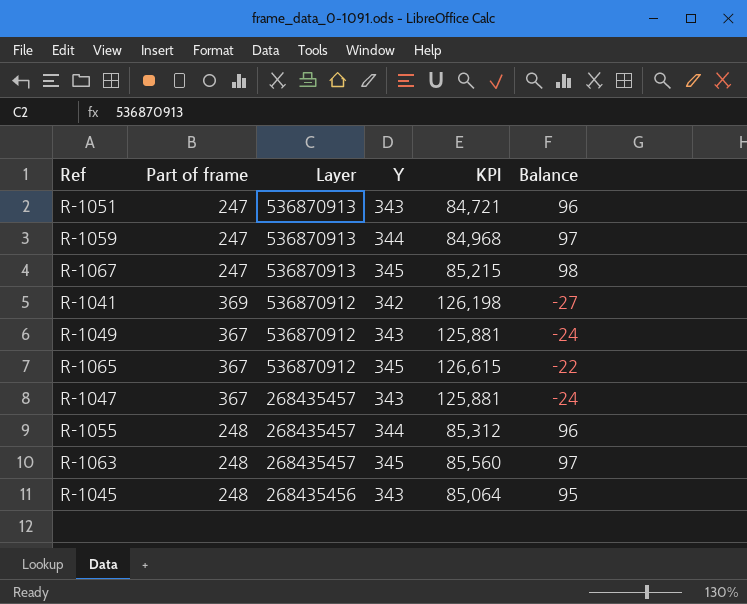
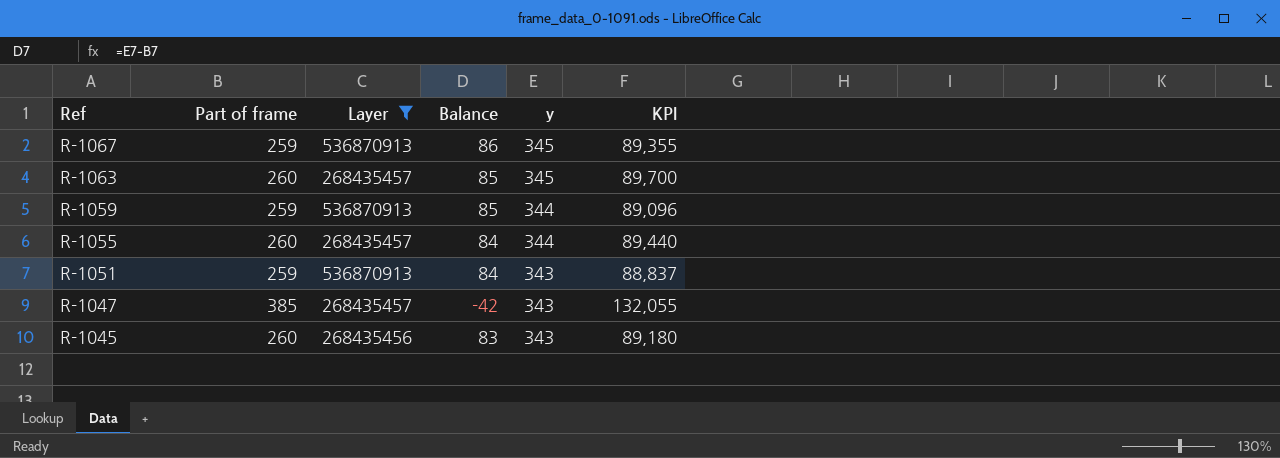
filter: none -> Layer != 536870912
row order: Layer descending -> Ref descending
column Balance | position: 6 -> 4
column name: Y -> y
R-1067 | Part of frame: 247 -> 259
R-1067 | Balance: 98 -> 86
R-1067 | KPI: 85,215 -> 89,355
R-1063 | Part of frame: 248 -> 260
R-1063 | Balance: 97 -> 85
R-1063 | KPI: 85,560 -> 89,700
R-1059 | Part of frame: 247 -> 259
R-1059 | Balance: 97 -> 85
R-1059 | KPI: 84,968 -> 89,096
R-1055 | Part of frame: 248 -> 260
R-1055 | Balance: 96 -> 84
R-1055 | KPI: 85,312 -> 89,440
R-1051 | Part of frame: 247 -> 259
R-1051 | Balance: 96 -> 84
R-1051 | KPI: 84,721 -> 88,837
R-1047 | Part of frame: 367 -> 385
R-1047 | Balance: -24 -> -42
R-1047 | KPI: 125,881 -> 132,055
R-1045 | Part of frame: 248 -> 260
R-1045 | Balance: 95 -> 83
R-1045 | KPI: 85,064 -> 89,180

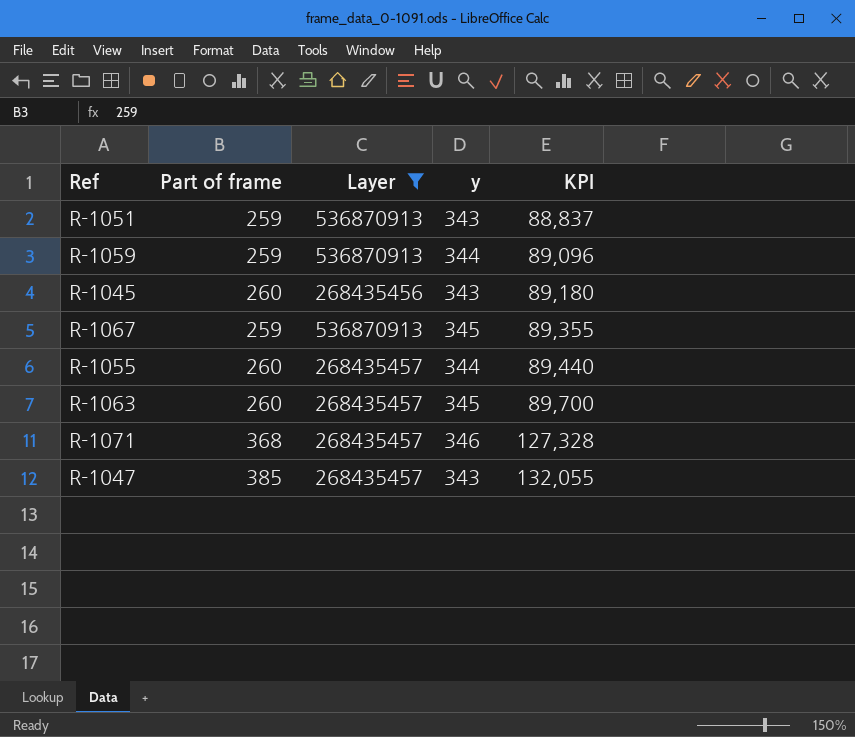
row order: Ref descending -> KPI ascending
column Balance | formula: [y] - [Part of frame] -> none
row R-1071: none -> 368 | 268435457 | 346 | 127,328

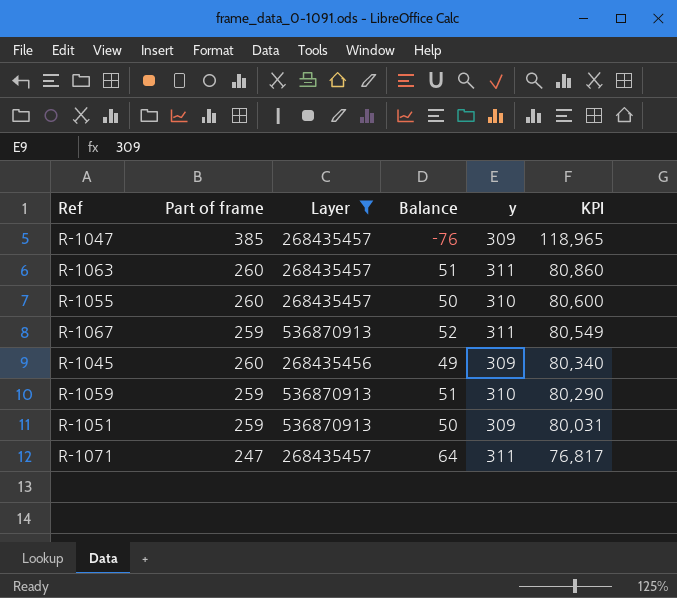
row order: KPI ascending -> KPI descending
column Balance | formula: none -> [y] - [Part of frame]
R-1047 | y: 343 -> 309
R-1047 | KPI: 132,055 -> 118,965
R-1063 | y: 345 -> 311
R-1063 | KPI: 89,700 -> 80,860
R-1055 | y: 344 -> 310
R-1055 | KPI: 89,440 -> 80,600
R-1067 | y: 345 -> 311
R-1067 | KPI: 89,355 -> 80,549
R-1045 | y: 343 -> 309
R-1045 | KPI: 89,180 -> 80,340
R-1059 | y: 344 -> 310
R-1059 | KPI: 89,096 -> 80,290
R-1051 | y: 343 -> 309
R-1051 | KPI: 88,837 -> 80,031
R-1071 | Part of frame: 368 -> 247
R-1071 | y: 346 -> 311
R-1071 | KPI: 127,328 -> 76,817

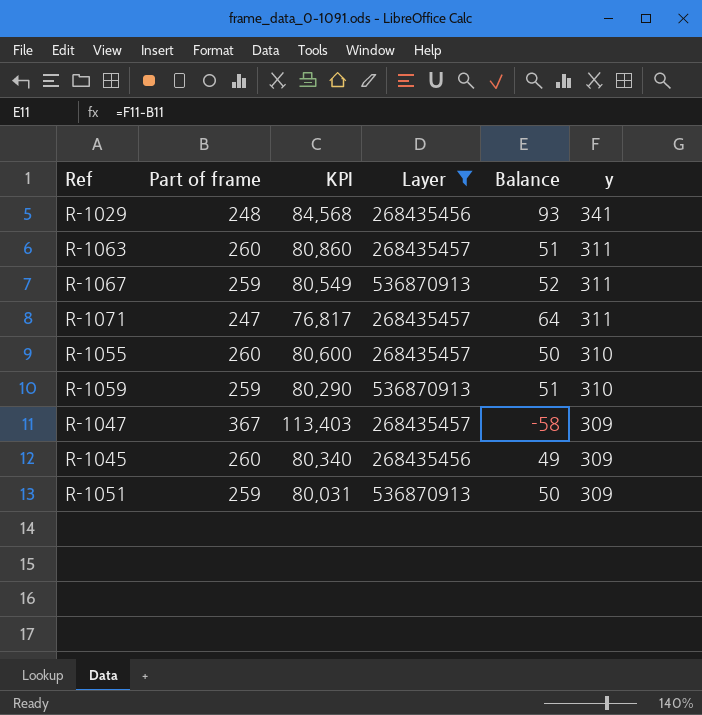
row order: KPI descending -> y descending
column KPI | position: 6 -> 3
row R-1029: none -> 248 | 84,568 | 268435456 | 93 | 341
R-1047 | Part of frame: 385 -> 367
R-1047 | KPI: 118,965 -> 113,403
R-1047 | Balance: -76 -> -58

